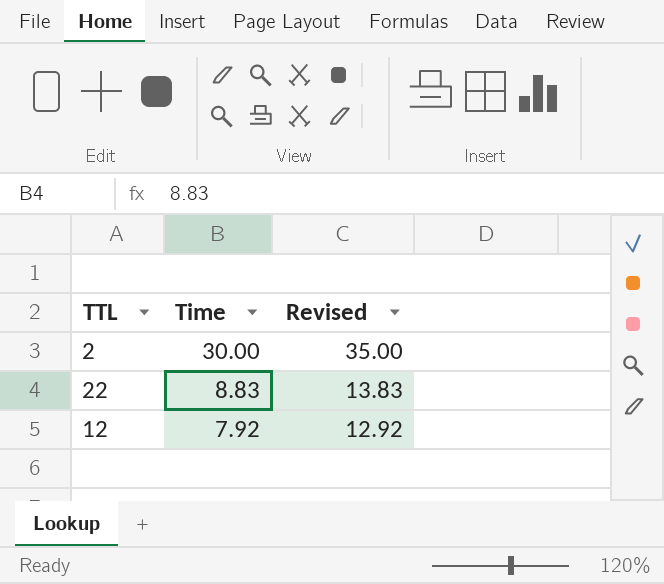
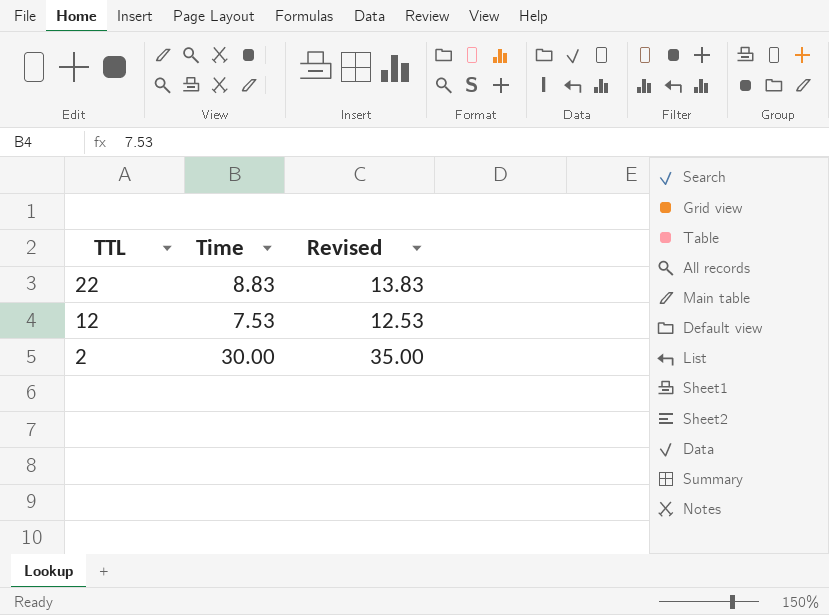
row order: Time descending -> TTL descending
12 | Time: 7.92 -> 7.53
12 | Revised: 12.92 -> 12.53

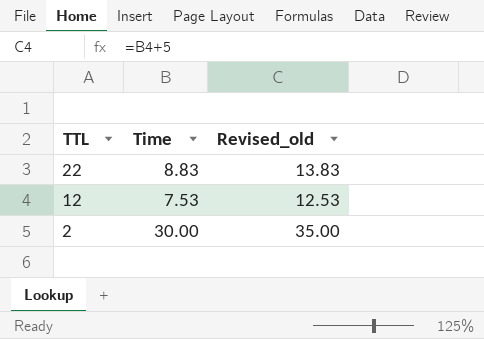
column name: Revised -> Revised_old

